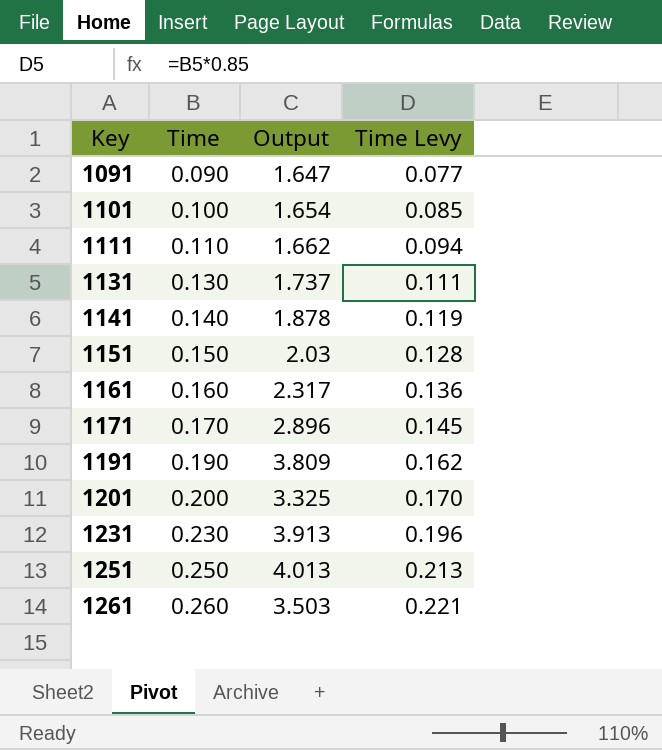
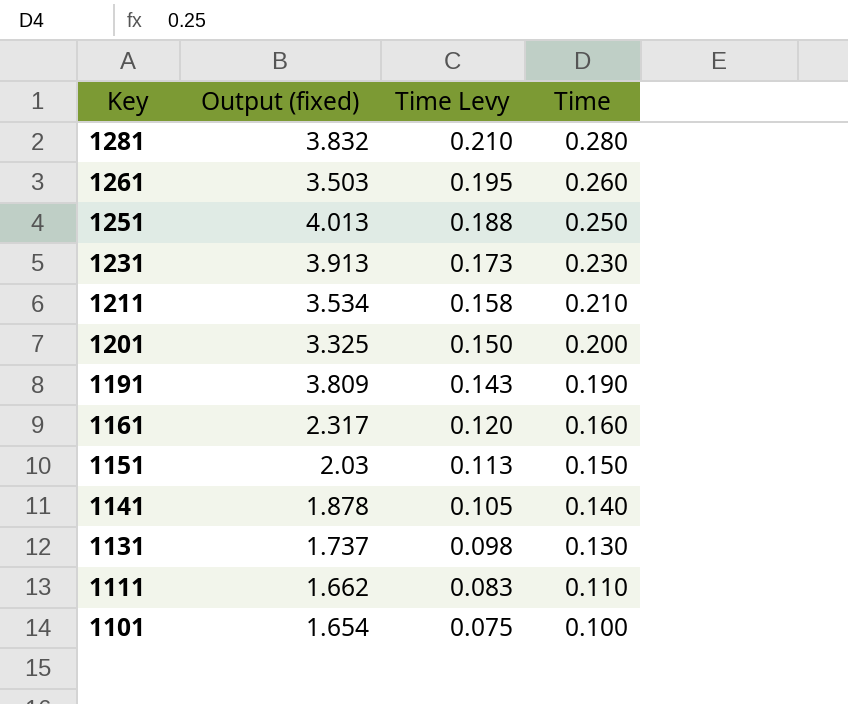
row order: Key ascending -> Key descending
column name: Output -> Output (fixed)
column Time Levy | formula: [Time] * 0.85 -> [Time] * 0.75
column Time | position: 2 -> 4
row 1091: 0.090 | 1.647 | 0.077 -> none
row 1171: 0.170 | 2.896 | 0.145 -> none
row 1281: none -> 3.832 | 0.210 | 0.280
row 1211: none -> 3.534 | 0.158 | 0.210

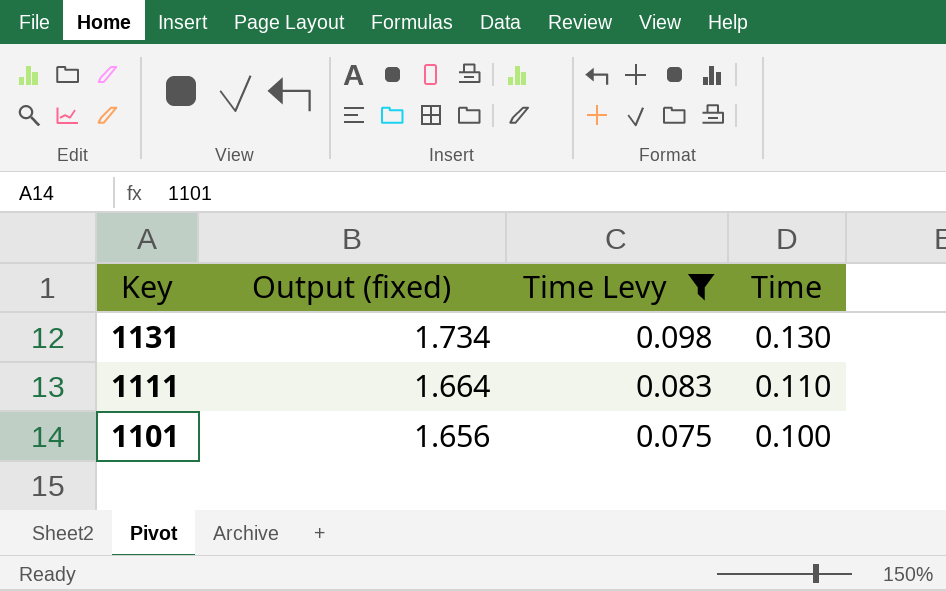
filter: none -> Time Levy <= 0.098
1131 | Output (fixed): 1.737 -> 1.734
1111 | Output (fixed): 1.662 -> 1.664
1101 | Output (fixed): 1.654 -> 1.656

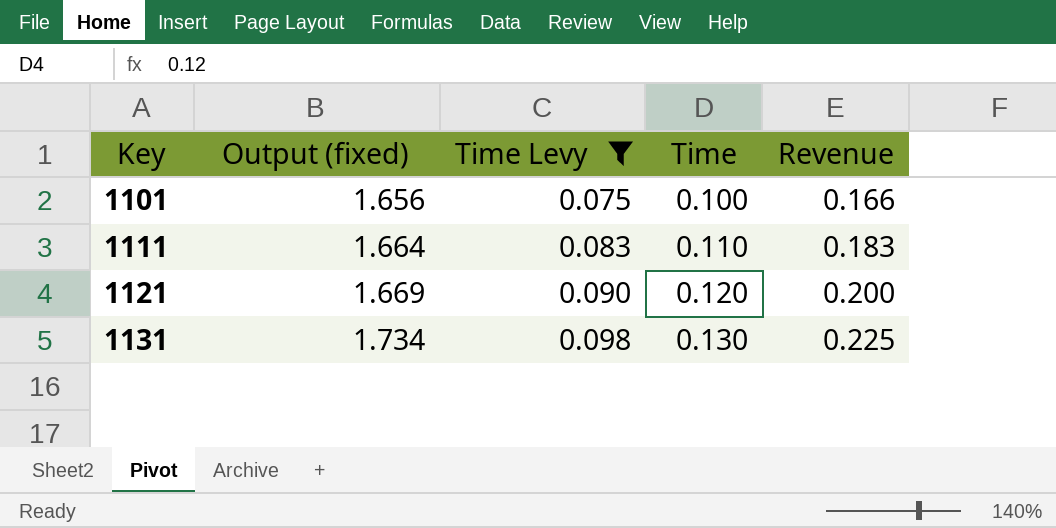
row order: Key descending -> Key ascending
column Revenue | formula: none -> [Output (fixed)] * [Time]
row 1121: none -> 1.669 | 0.090 | 0.120 | 0.200

